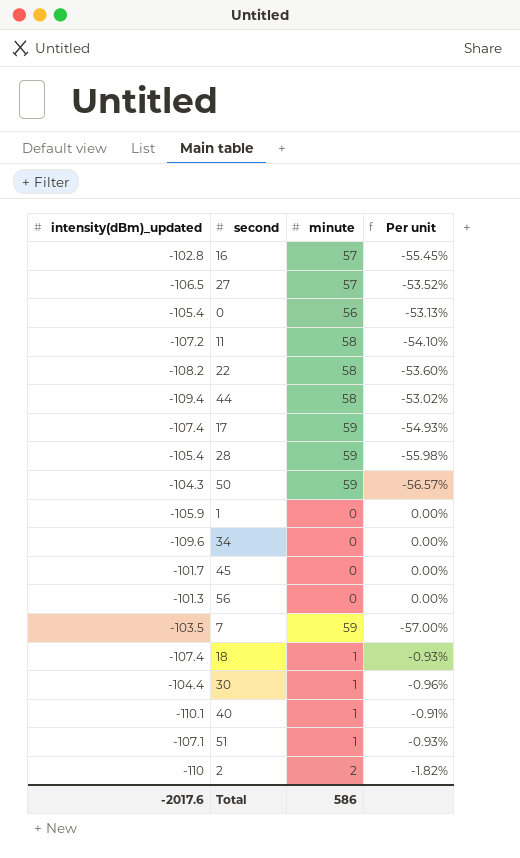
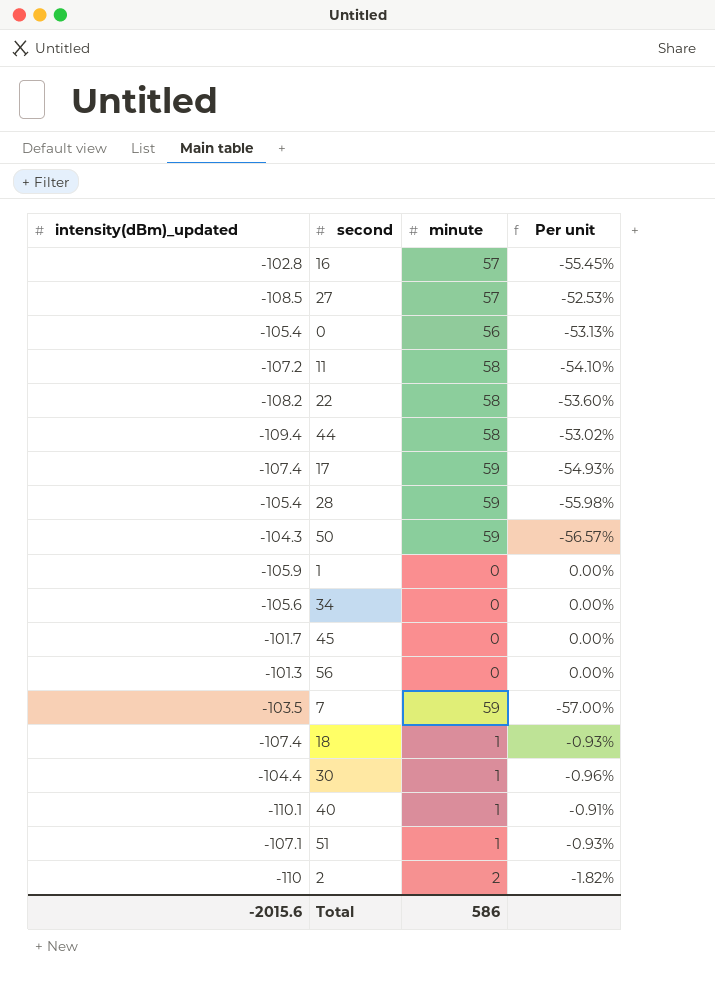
27 | intensity(dBm)_updated: -106.5 -> -108.5
27 | Per unit: -53.52% -> -52.53%
34 | intensity(dBm)_updated: -109.6 -> -105.6
Total | intensity(dBm)_updated: -2017.6 -> -2015.6

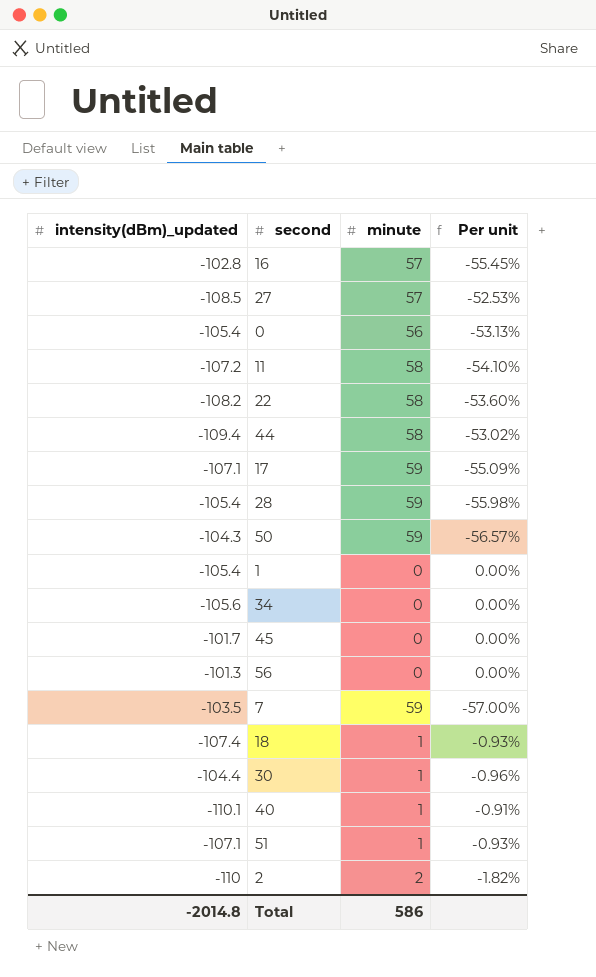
17 | intensity(dBm)_updated: -107.4 -> -107.1
17 | Per unit: -54.93% -> -55.09%
1 | intensity(dBm)_updated: -105.9 -> -105.4
Total | intensity(dBm)_updated: -2015.6 -> -2014.8

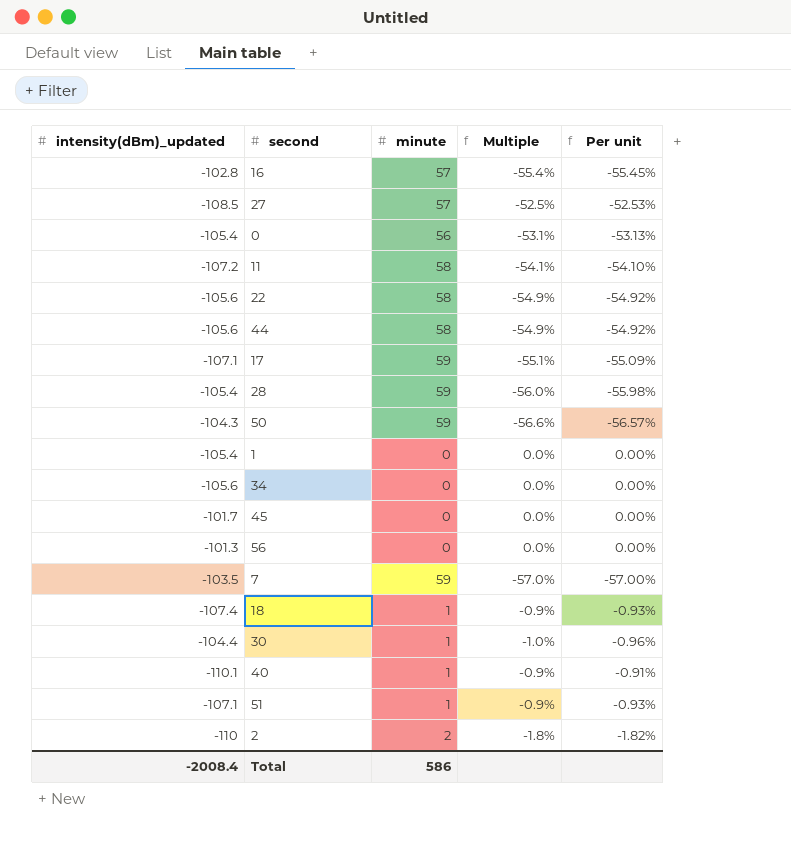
column Multiple | formula: none -> [minute] / [intensity(dBm)_updated]
22 | intensity(dBm)_updated: -108.2 -> -105.6
22 | Per unit: -53.60% -> -54.92%
44 | intensity(dBm)_updated: -109.4 -> -105.6
44 | Per unit: -53.02% -> -54.92%
Total | intensity(dBm)_updated: -2014.8 -> -2008.4

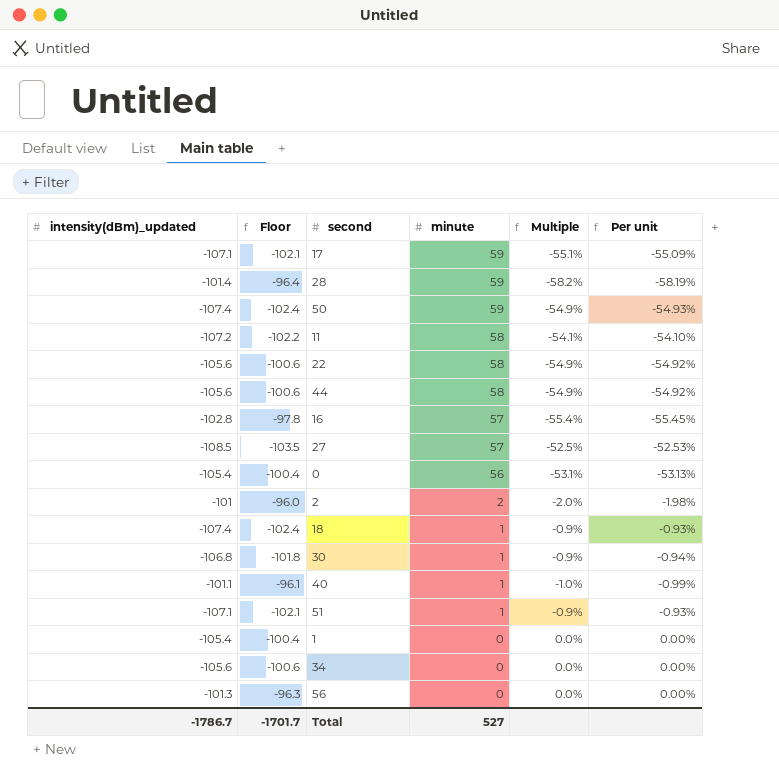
row order: none -> minute descending
column Floor | formula: none -> [intensity(dBm)_updated] + 5
row 45: -101.7 | 0 | 0.0% | 0.00% -> none
row 7: -103.5 | 59 | -57.0% | -57.00% -> none
28 | intensity(dBm)_updated: -105.4 -> -101.4
28 | Multiple: -56.0% -> -58.2%
28 | Per unit: -55.98% -> -58.19%
50 | intensity(dBm)_updated: -104.3 -> -107.4
50 | Multiple: -56.6% -> -54.9%
50 | Per unit: -56.57% -> -54.93%
2 | intensity(dBm)_updated: -110 -> -101
2 | Multiple: -1.8% -> -2.0%
2 | Per unit: -1.82% -> -1.98%
30 | intensity(dBm)_updated: -104.4 -> -106.8
30 | Multiple: -1.0% -> -0.9%
30 | Per unit: -0.96% -> -0.94%
40 | intensity(dBm)_updated: -110.1 -> -101.1
40 | Multiple: -0.9% -> -1.0%
40 | Per unit: -0.91% -> -0.99%
Total | intensity(dBm)_updated: -2008.4 -> -1786.7
Total | minute: 586 -> 527

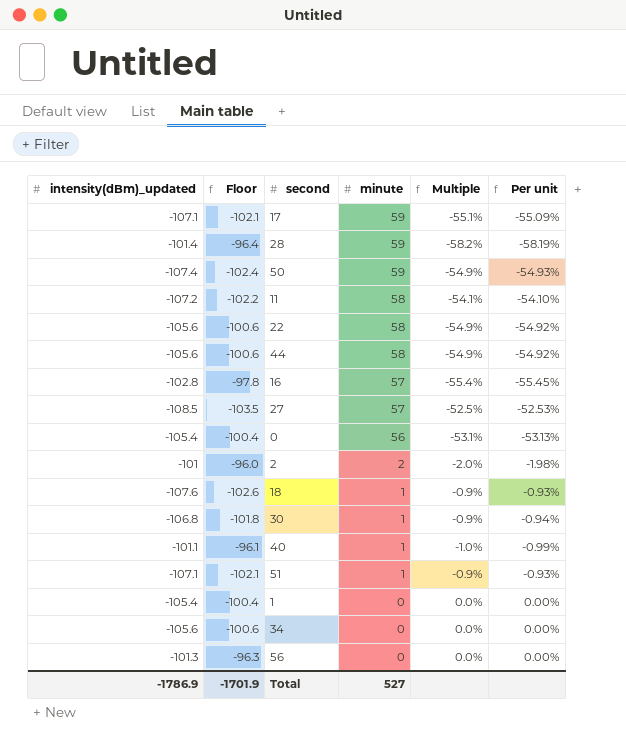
18 | intensity(dBm)_updated: -107.4 -> -107.6
18 | Floor: -102.4 -> -102.6
Total | intensity(dBm)_updated: -1786.7 -> -1786.9
Total | Floor: -1701.7 -> -1701.9

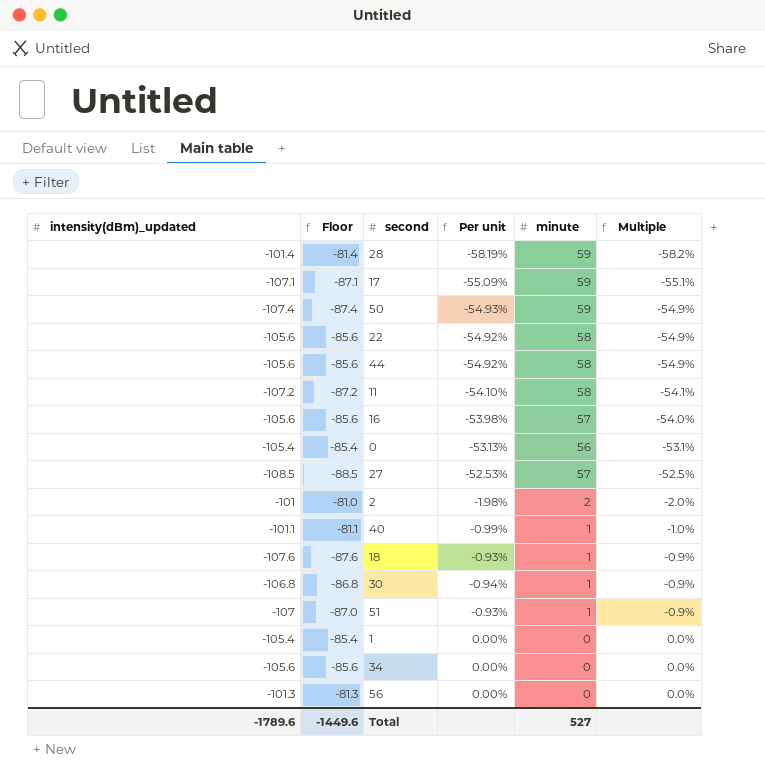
row order: minute descending -> Multiple ascending
column Floor | formula: [intensity(dBm)_updated] + 5 -> [intensity(dBm)_updated] + 20
column Per unit | position: 6 -> 4
16 | intensity(dBm)_updated: -102.8 -> -105.6
16 | Per unit: -55.45% -> -53.98%
16 | Multiple: -55.4% -> -54.0%
51 | intensity(dBm)_updated: -107.1 -> -107
Total | intensity(dBm)_updated: -1786.9 -> -1789.6
Total | Floor: -1701.9 -> -1449.6

